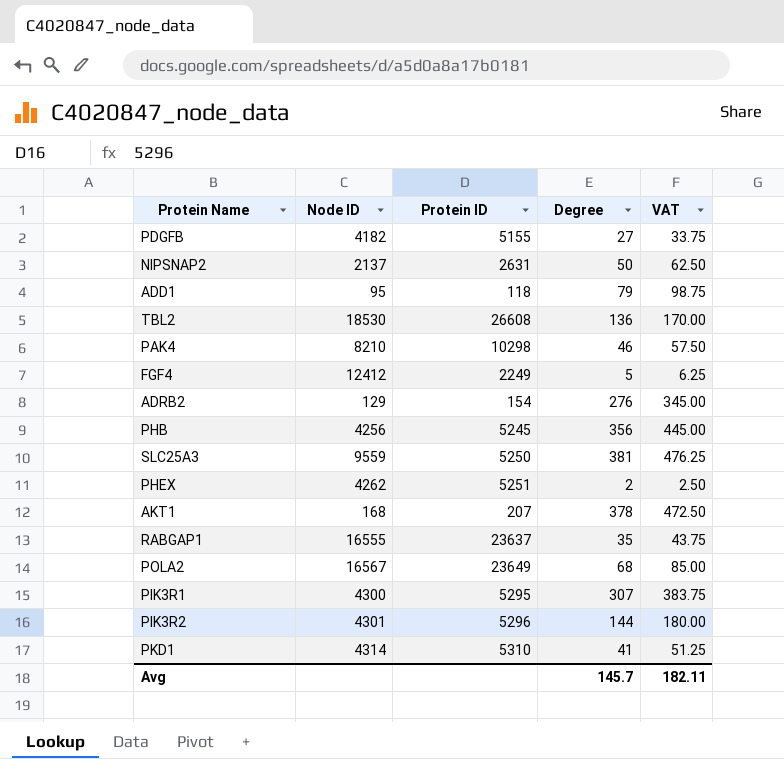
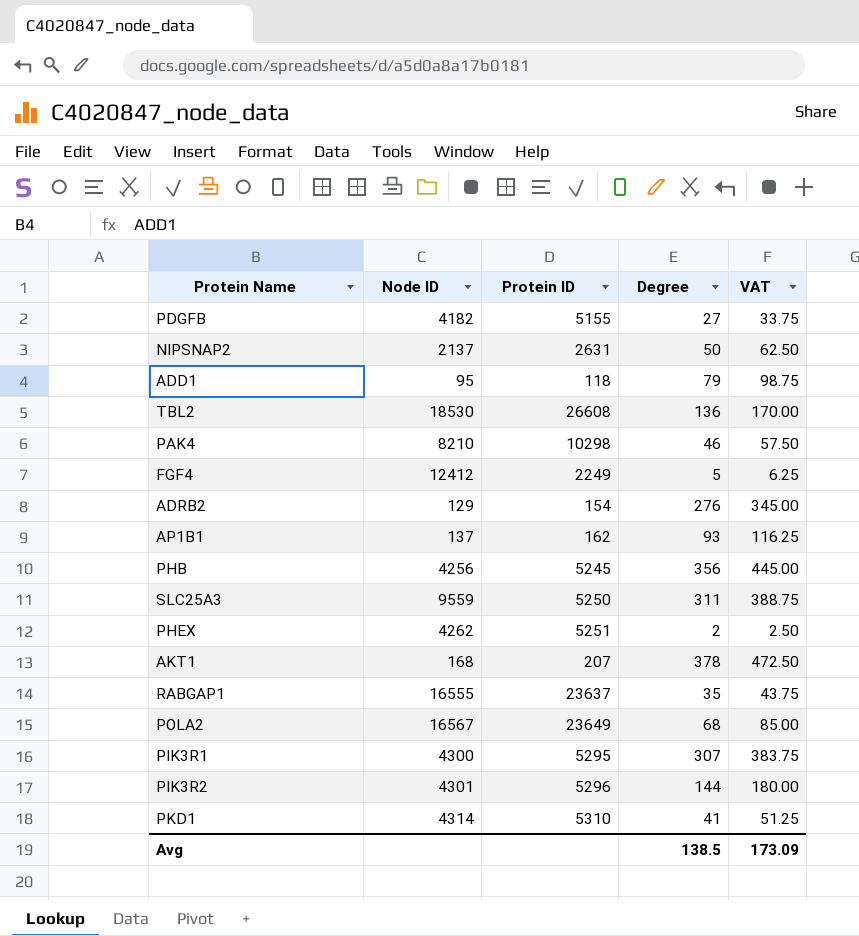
row AP1B1: none -> 137 | 162 | 93 | 116.25
SLC25A3 | Degree: 381 -> 311
SLC25A3 | VAT: 476.25 -> 388.75
Avg | Degree: 145.7 -> 138.5
Avg | VAT: 182.11 -> 173.09

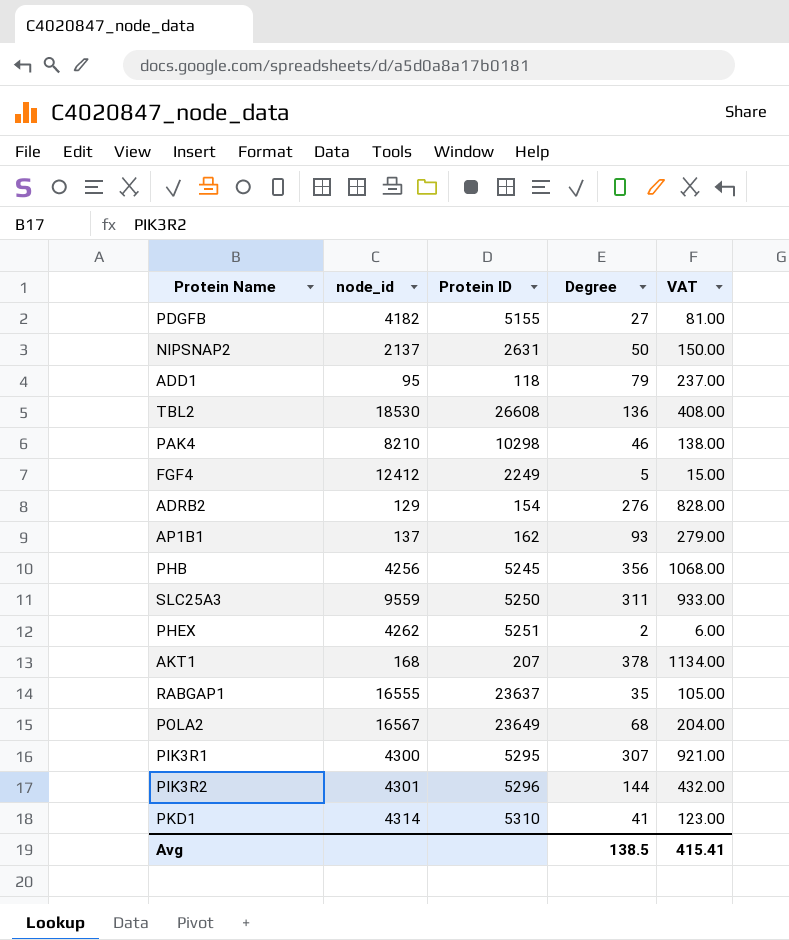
column name: Node ID -> node_id
column VAT | formula: [Degree] * 1.25 -> [Degree] * 3
Avg | VAT: 173.09 -> 415.41

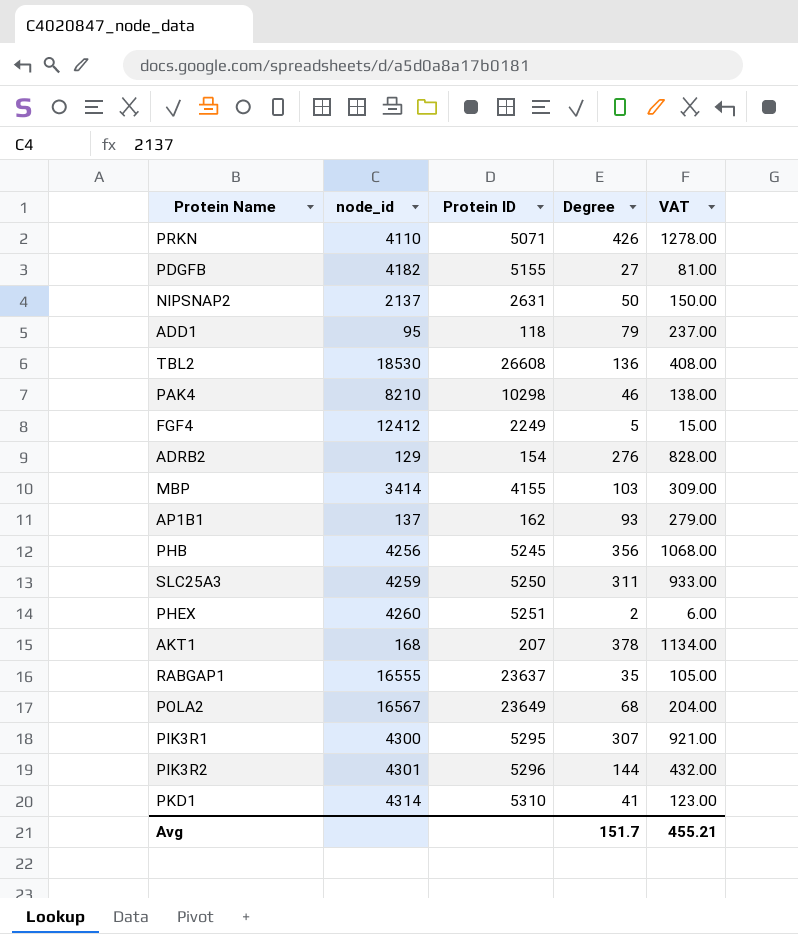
row PRKN: none -> 4110 | 5071 | 426 | 1278.00
row MBP: none -> 3414 | 4155 | 103 | 309.00
SLC25A3 | node_id: 9559 -> 4259
PHEX | node_id: 4262 -> 4260
Avg | Degree: 138.5 -> 151.7
Avg | VAT: 415.41 -> 455.21

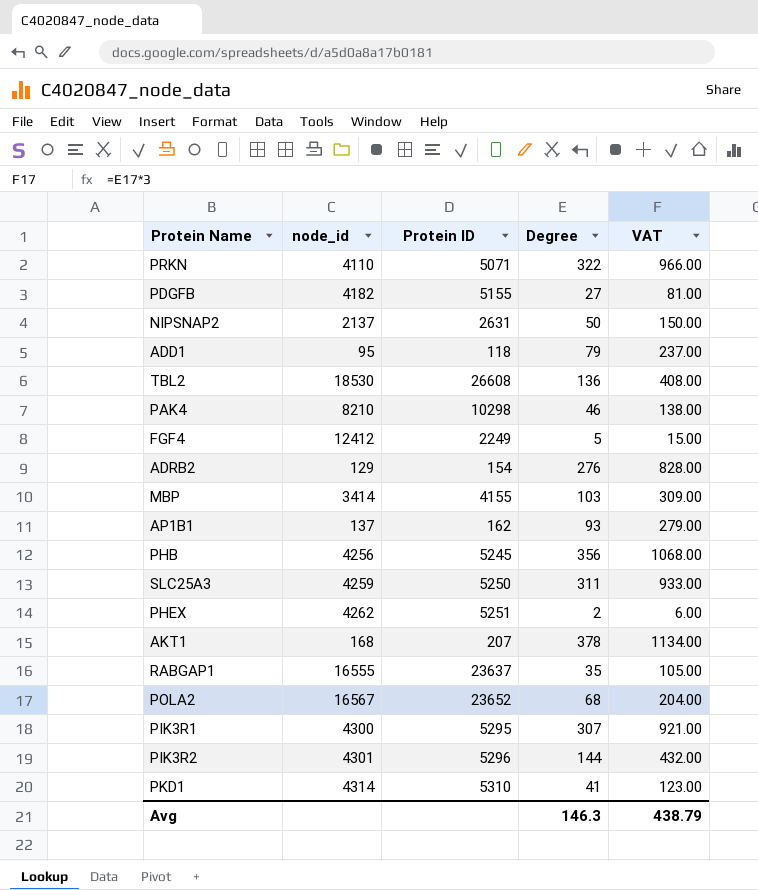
PRKN | Degree: 426 -> 322
PRKN | VAT: 1278.00 -> 966.00
PHEX | node_id: 4260 -> 4262
POLA2 | Protein ID: 23649 -> 23652
Avg | Degree: 151.7 -> 146.3
Avg | VAT: 455.21 -> 438.79

